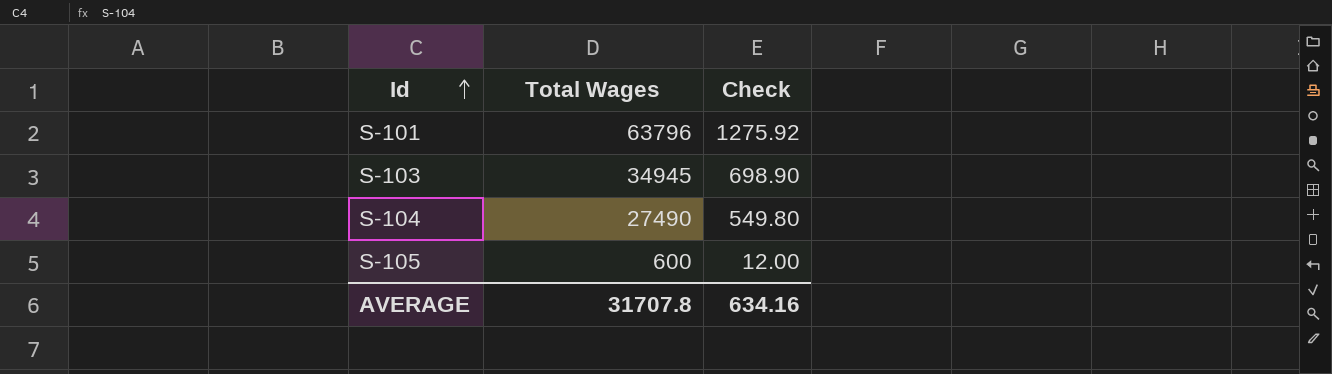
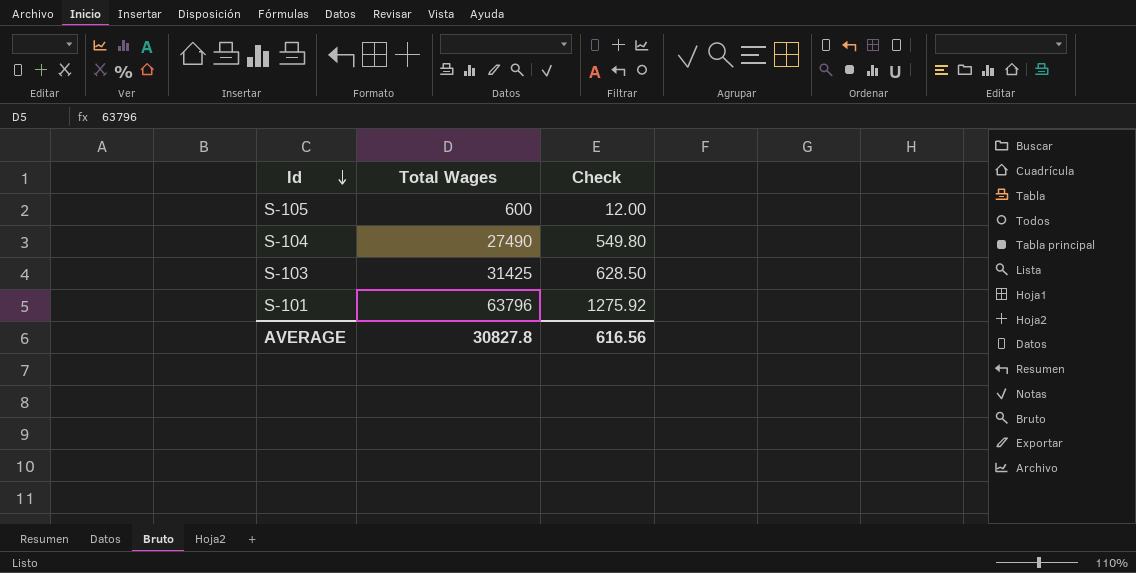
row order: Id ascending -> Id descending
S-103 | Total Wages: 34945 -> 31425
S-103 | Check: 698.90 -> 628.50
AVERAGE | Total Wages: 31707.8 -> 30827.8
AVERAGE | Check: 634.16 -> 616.56

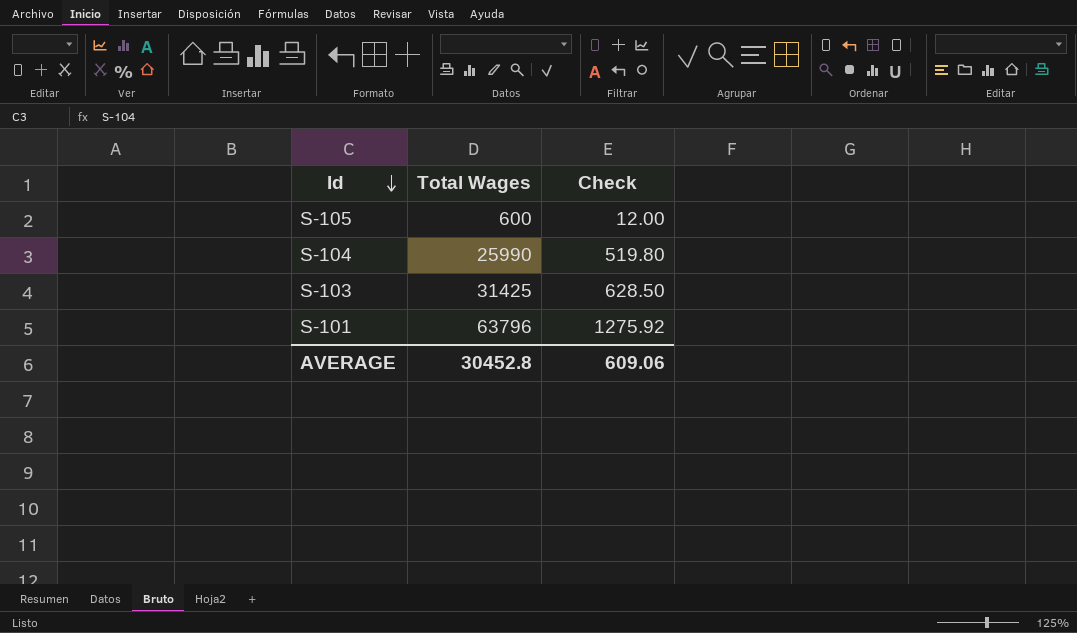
S-104 | Total Wages: 27490 -> 25990
S-104 | Check: 549.80 -> 519.80
AVERAGE | Total Wages: 30827.8 -> 30452.8
AVERAGE | Check: 616.56 -> 609.06

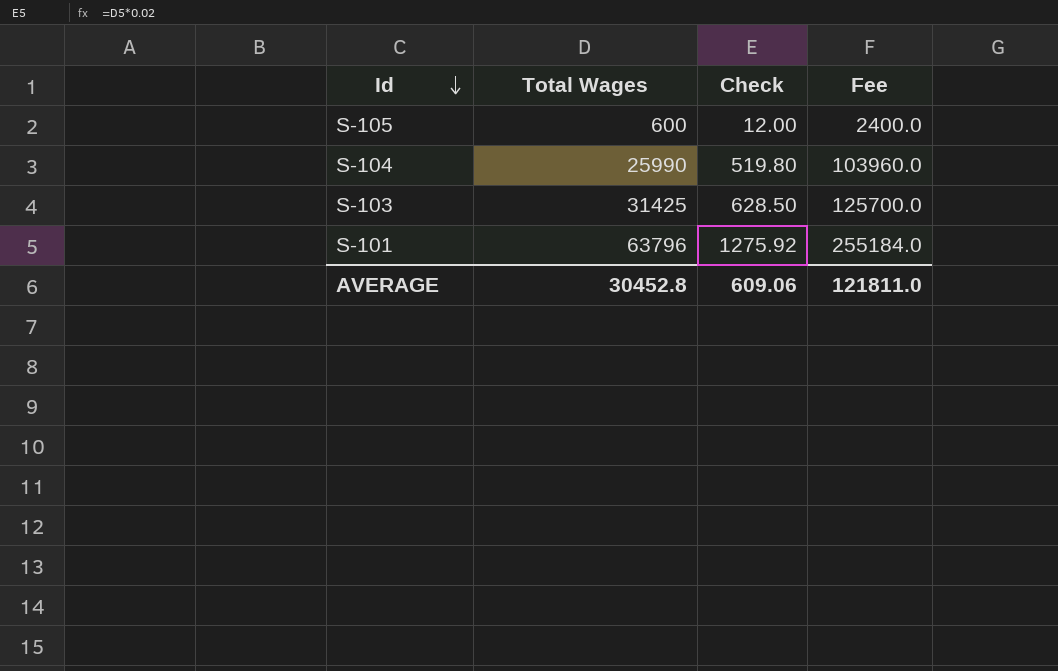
column Fee | formula: none -> [Total Wages] * 4

